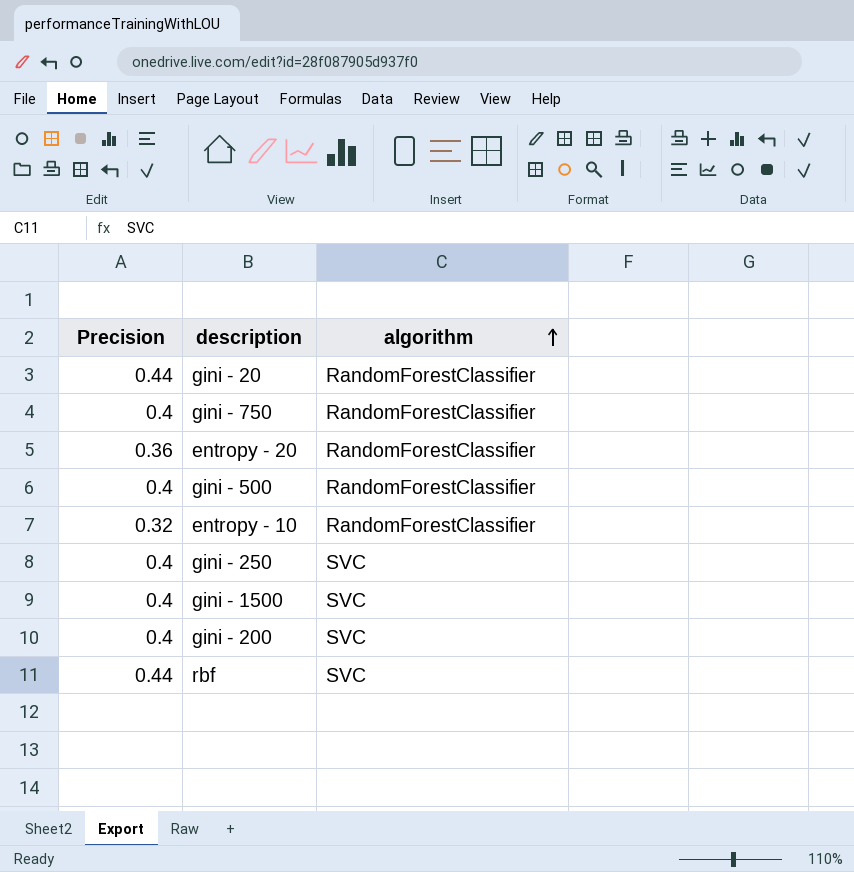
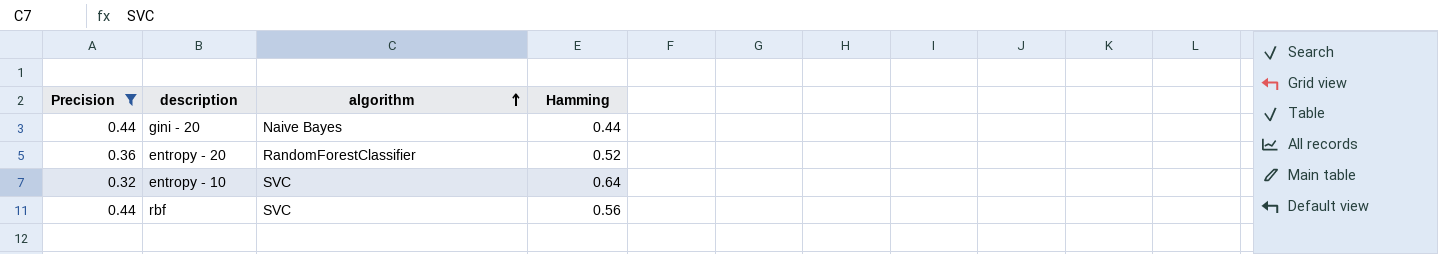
filter: none -> Precision != 0.4
column Hamming | position: none -> 4
gini - 20 | algorithm: RandomForestClassifier -> Naive Bayes
entropy - 10 | algorithm: RandomForestClassifier -> SVC

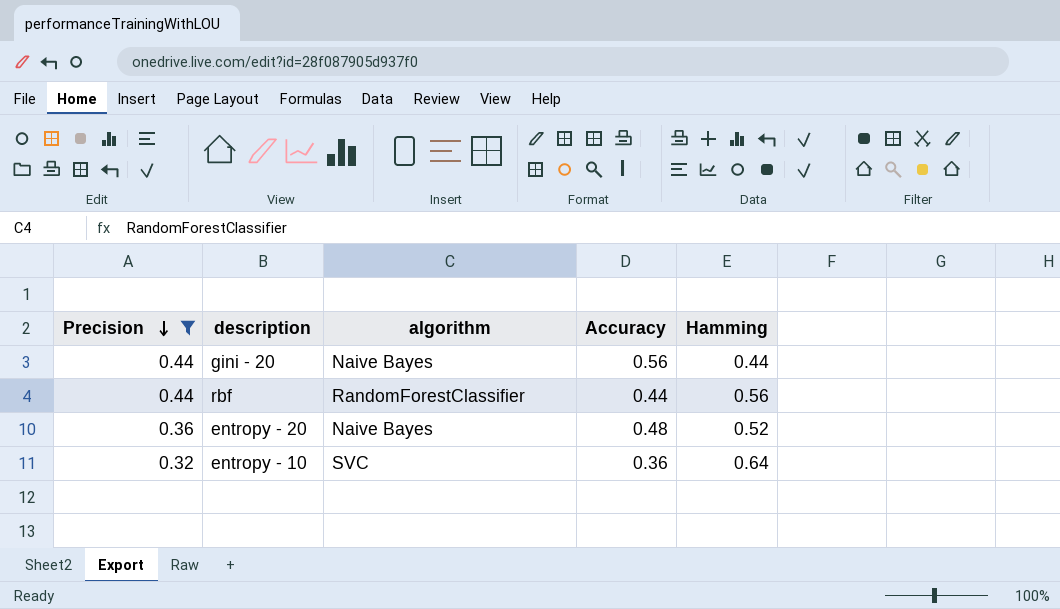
row order: algorithm ascending -> Precision descending
column Accuracy | position: none -> 4
rbf | algorithm: SVC -> RandomForestClassifier
entropy - 20 | algorithm: RandomForestClassifier -> Naive Bayes

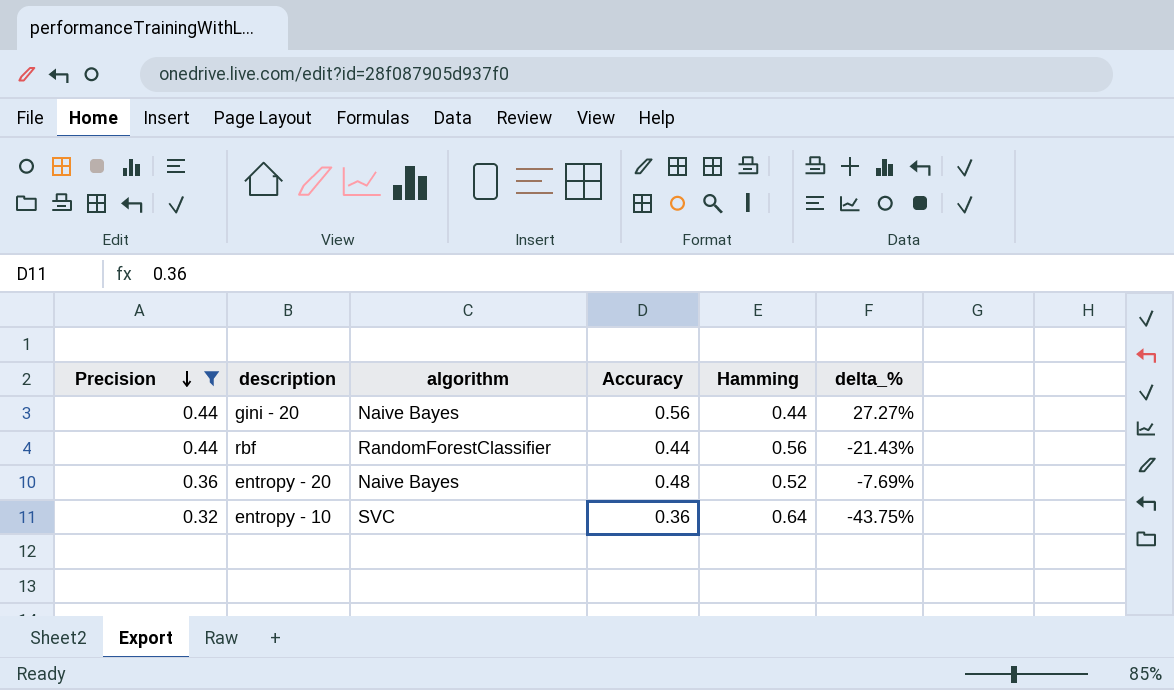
column delta_% | formula: none -> ([Accuracy] - [Hamming]) / [Hamming]

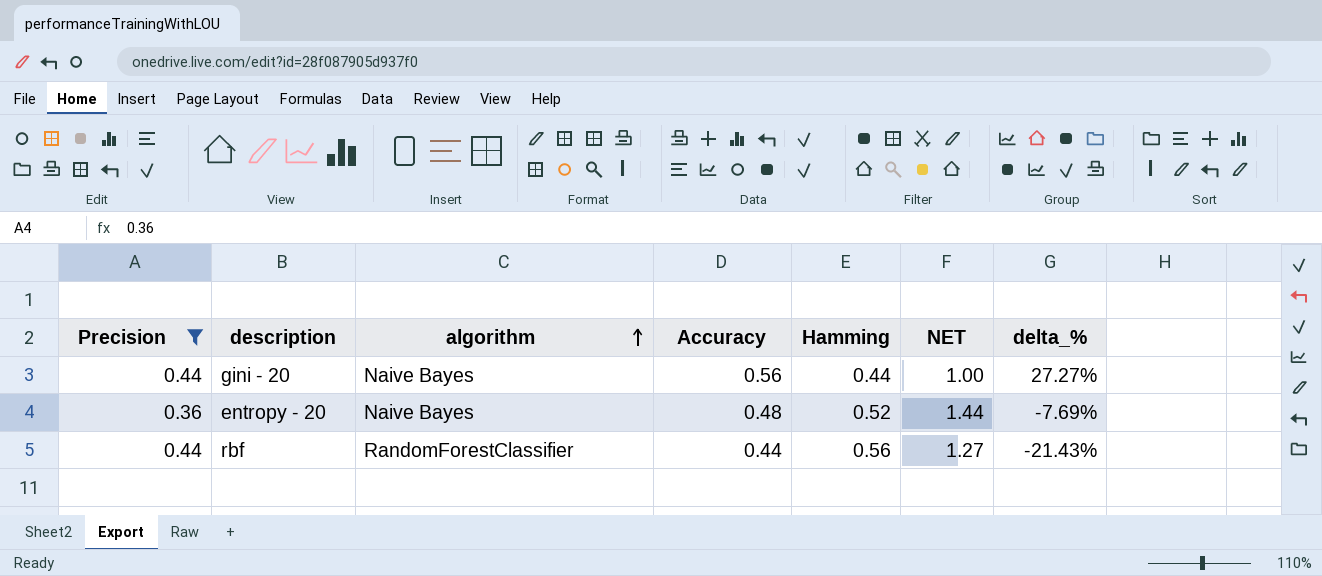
row order: Precision descending -> algorithm ascending
column NET | formula: none -> [Hamming] / [Precision]
row entropy - 10: 0.32 | SVC | 0.36 | 0.64 | -43.75% -> none

